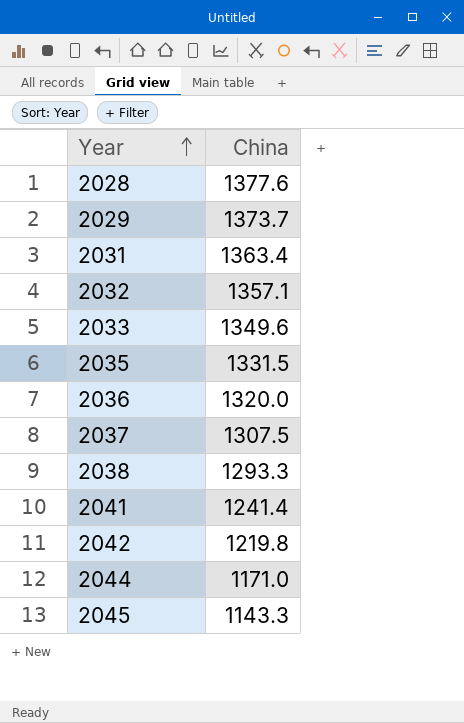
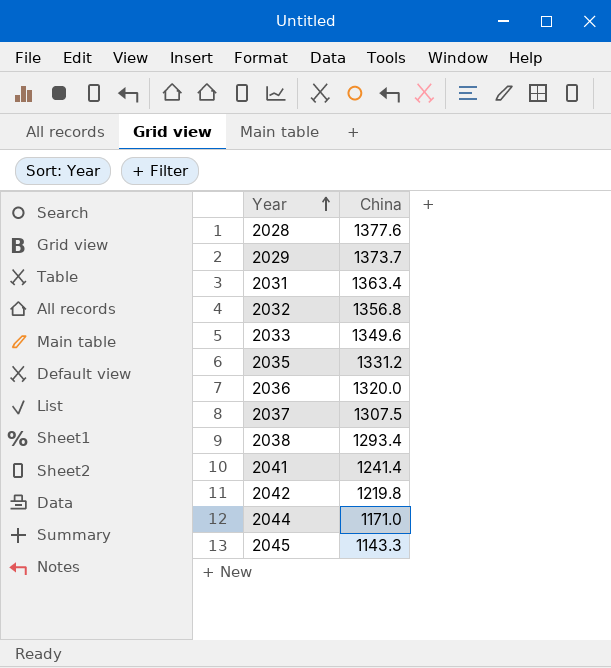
2032 | China: 1357.1 -> 1356.8
2035 | China: 1331.5 -> 1331.2
2038 | China: 1293.3 -> 1293.4

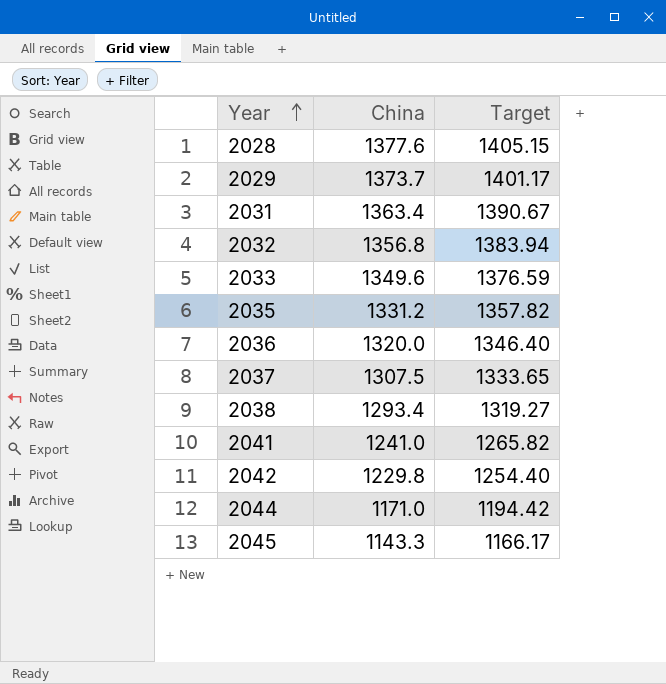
column Target | formula: none -> [China] * 1.02
2041 | China: 1241.4 -> 1241.0
2042 | China: 1219.8 -> 1229.8

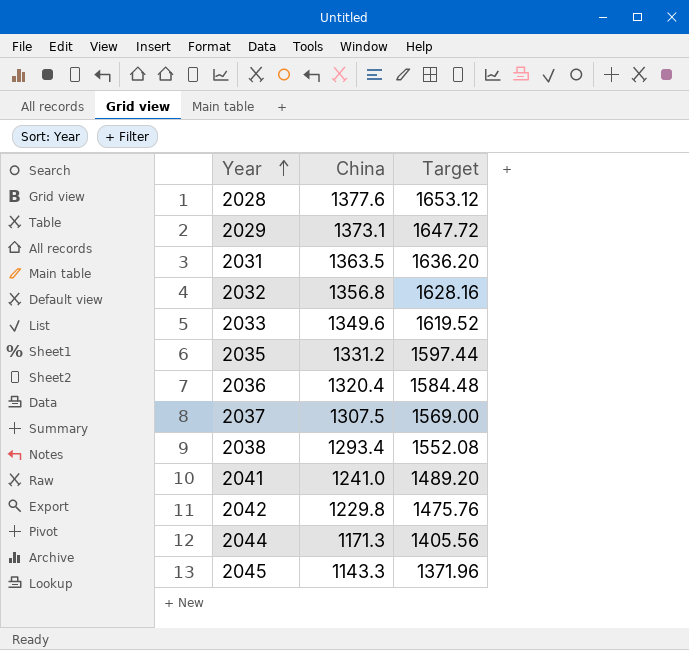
column Target | formula: [China] * 1.02 -> [China] * 1.2
2029 | China: 1373.7 -> 1373.1
2031 | China: 1363.4 -> 1363.5
2036 | China: 1320.0 -> 1320.4
2044 | China: 1171.0 -> 1171.3

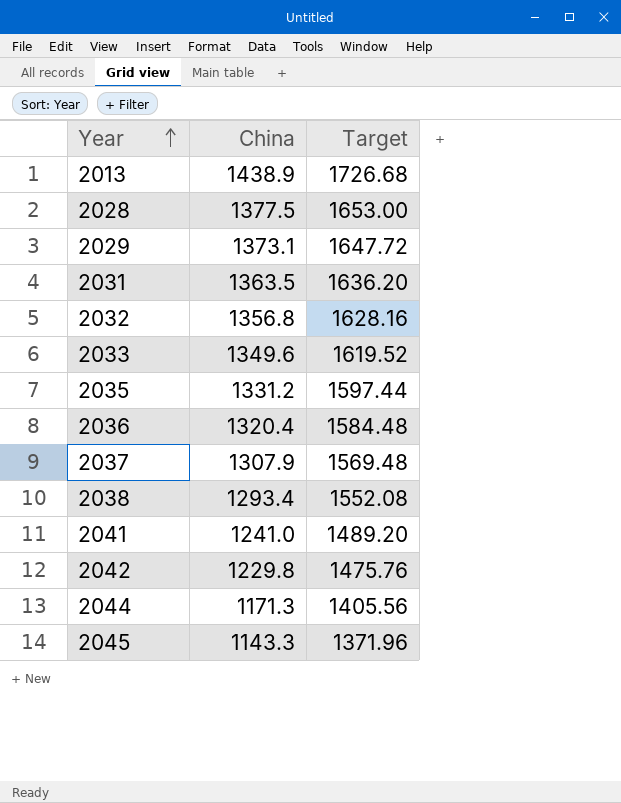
row 2013: none -> 1438.9 | 1726.68
2028 | China: 1377.6 -> 1377.5
2028 | Target: 1653.12 -> 1653.00
2037 | China: 1307.5 -> 1307.9
2037 | Target: 1569.00 -> 1569.48

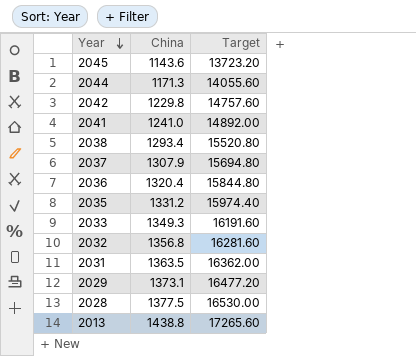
row order: Year ascending -> Year descending
column Target | formula: [China] * 1.2 -> [China] * 12
2045 | China: 1143.3 -> 1143.6
2033 | China: 1349.6 -> 1349.3
2013 | China: 1438.9 -> 1438.8

